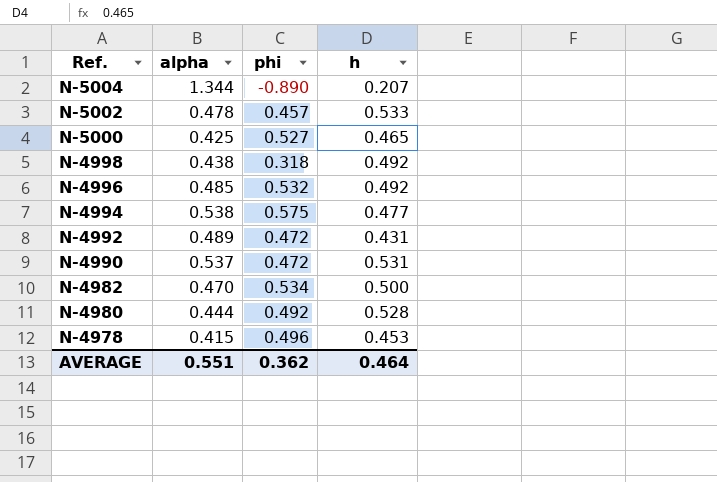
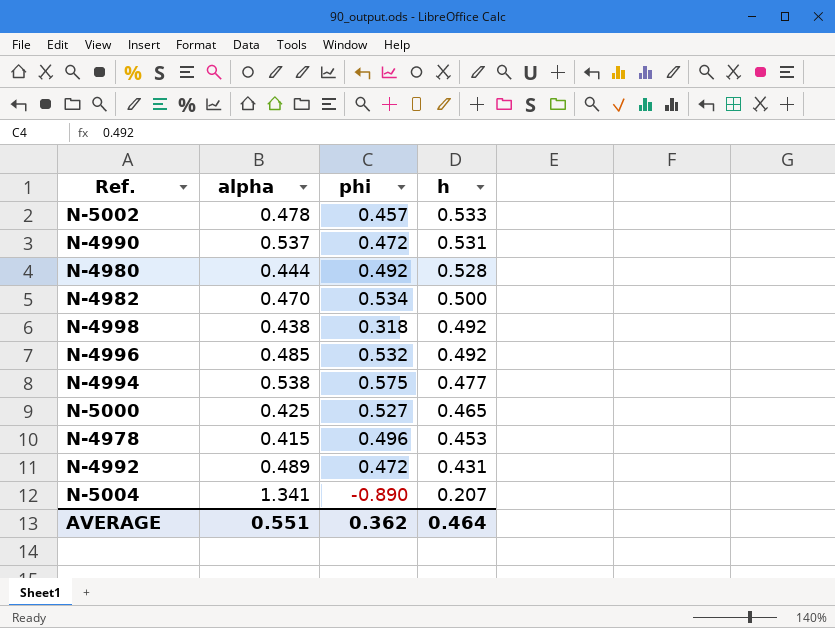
row order: Ref. descending -> h descending
N-5004 | alpha: 1.344 -> 1.341

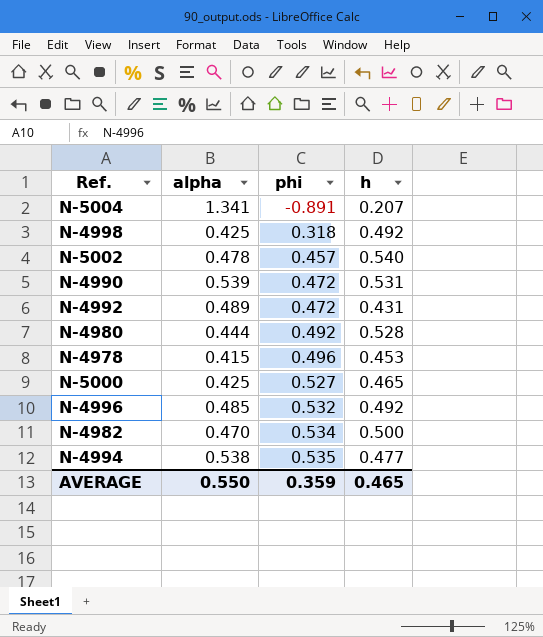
row order: h descending -> phi ascending
N-5004 | phi: -0.890 -> -0.891
N-4998 | alpha: 0.438 -> 0.425
N-5002 | h: 0.533 -> 0.540
N-4990 | alpha: 0.537 -> 0.539
N-4994 | phi: 0.575 -> 0.535
AVERAGE | alpha: 0.551 -> 0.550
AVERAGE | phi: 0.362 -> 0.359
AVERAGE | h: 0.464 -> 0.465

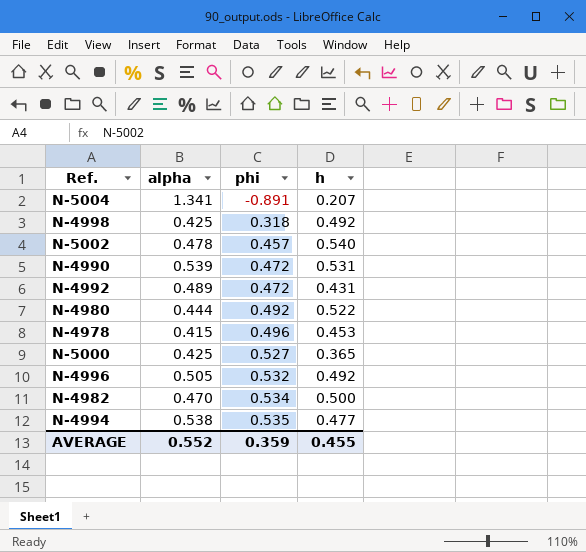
N-4980 | h: 0.528 -> 0.522
N-5000 | h: 0.465 -> 0.365
N-4996 | alpha: 0.485 -> 0.505
AVERAGE | alpha: 0.550 -> 0.552
AVERAGE | h: 0.465 -> 0.455

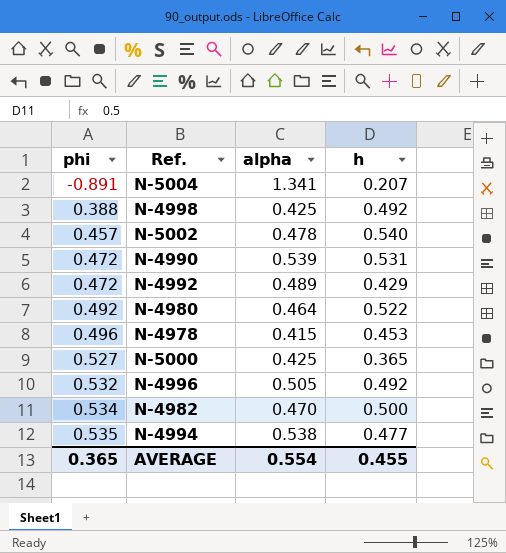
column phi | position: 3 -> 1
N-4998 | phi: 0.318 -> 0.388
N-4992 | h: 0.431 -> 0.429
N-4980 | alpha: 0.444 -> 0.464
AVERAGE | phi: 0.359 -> 0.365
AVERAGE | alpha: 0.552 -> 0.554

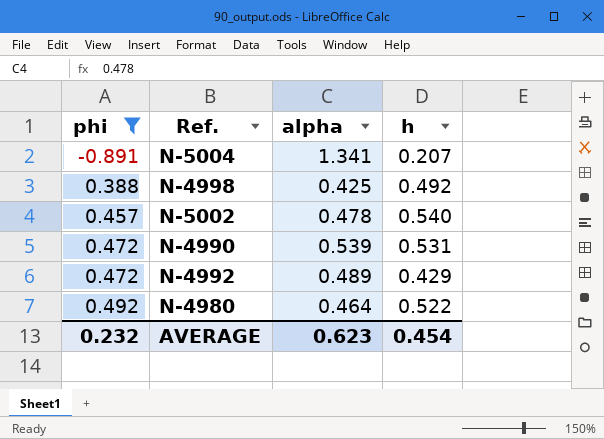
filter: none -> phi <= 0.492
AVERAGE | phi: 0.365 -> 0.232
AVERAGE | alpha: 0.554 -> 0.623
AVERAGE | h: 0.455 -> 0.454

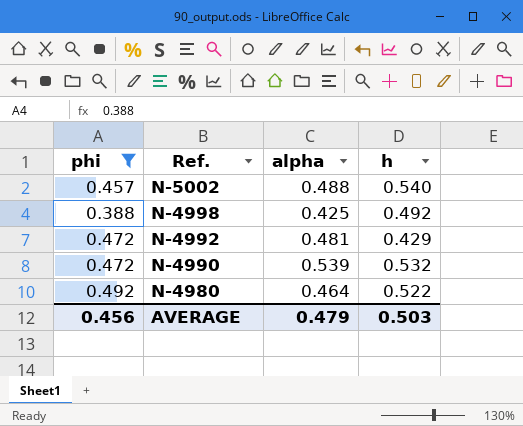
row order: phi ascending -> Ref. descending
row N-5004: -0.891 | 1.341 | 0.207 -> none
N-5002 | alpha: 0.478 -> 0.488
N-4992 | alpha: 0.489 -> 0.481
N-4990 | h: 0.531 -> 0.532
AVERAGE | phi: 0.232 -> 0.456
AVERAGE | alpha: 0.623 -> 0.479
AVERAGE | h: 0.454 -> 0.503

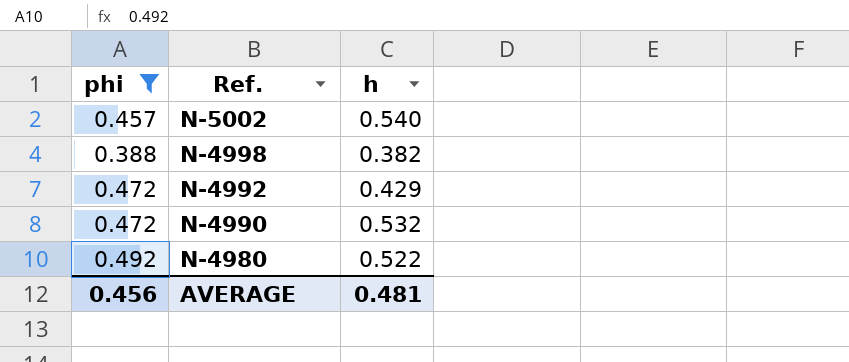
column alpha | position: 3 -> none
N-4998 | h: 0.492 -> 0.382
AVERAGE | h: 0.503 -> 0.481

